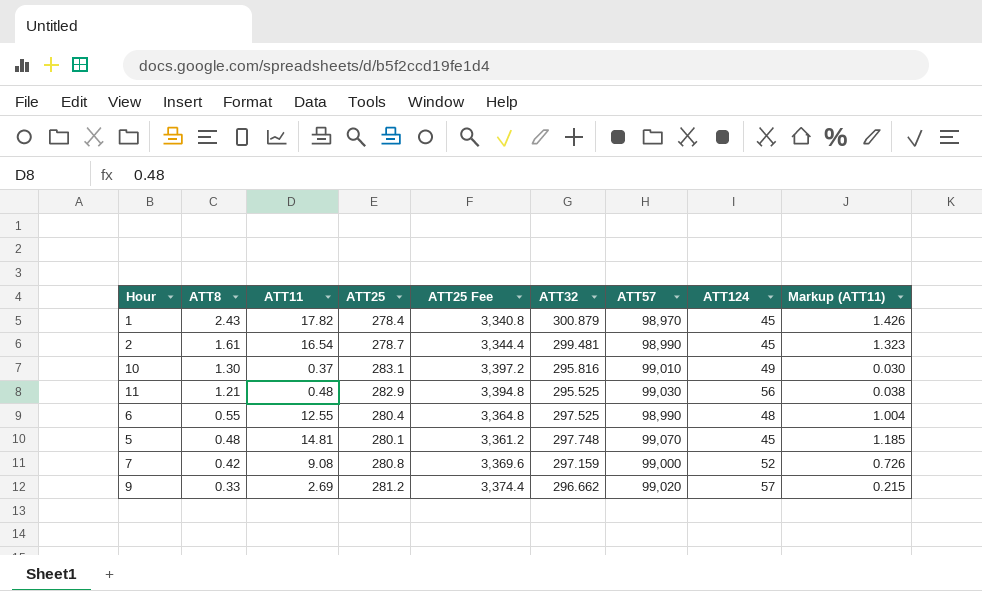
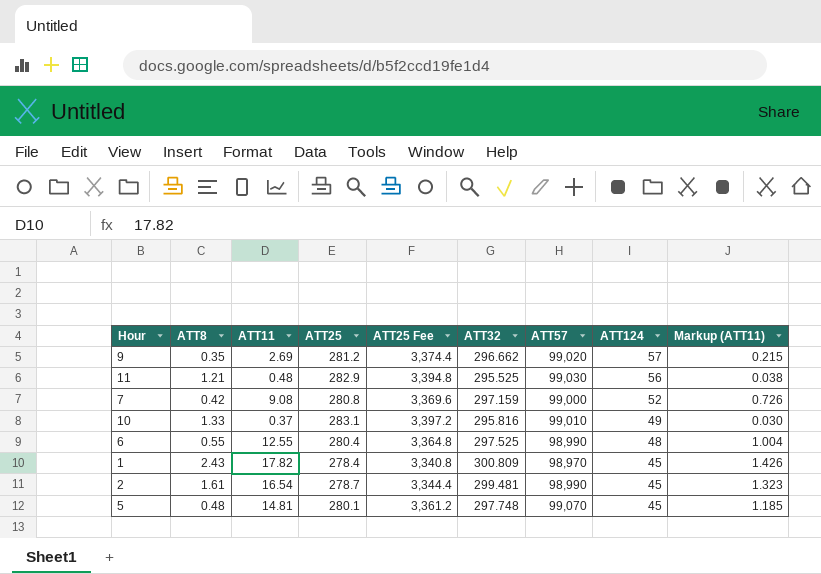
row order: ATT8 descending -> ATT124 descending
9 | ATT8: 0.33 -> 0.35
10 | ATT8: 1.30 -> 1.33
1 | ATT32: 300.879 -> 300.809

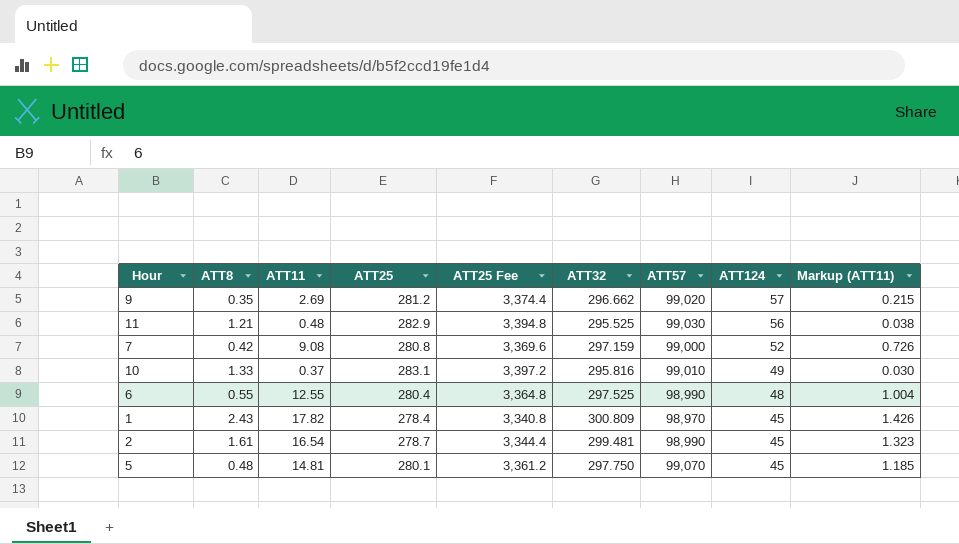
5 | ATT32: 297.748 -> 297.750

